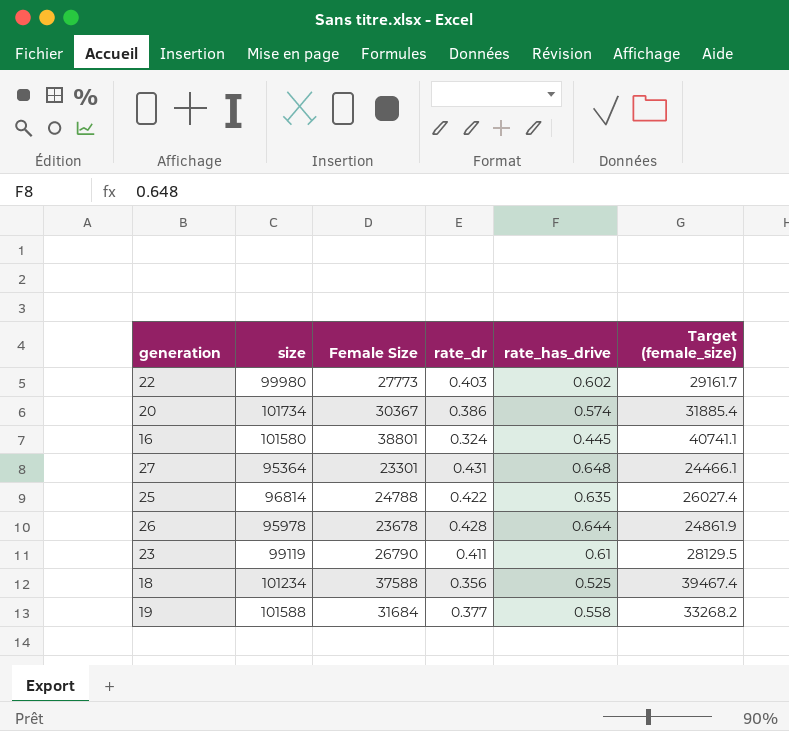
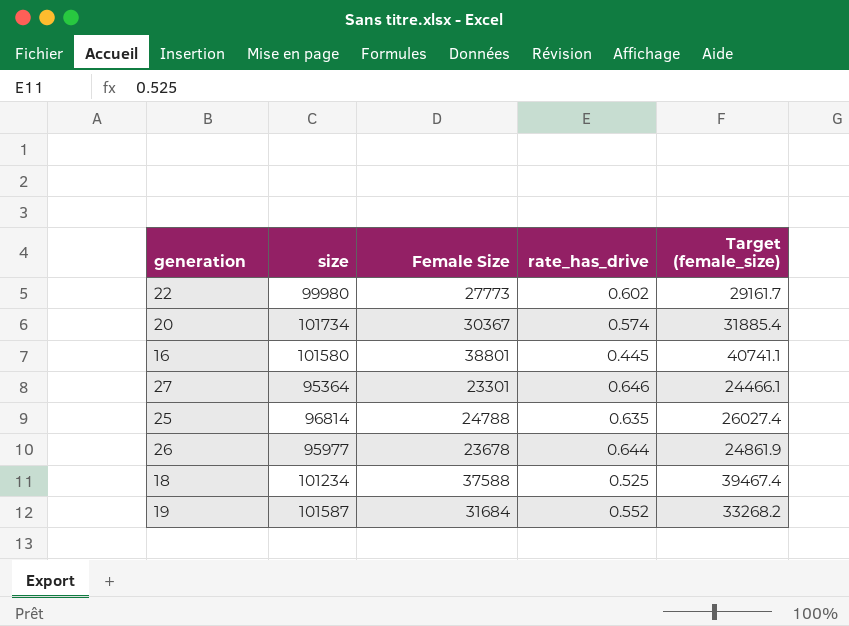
column rate_dr | position: 4 -> none
row 23: 99119 | 26790 | 0.411 | 0.61 | 28129.5 -> none
27 | rate_has_drive: 0.648 -> 0.646
26 | size: 95978 -> 95977
19 | size: 101588 -> 101587
19 | rate_has_drive: 0.558 -> 0.552

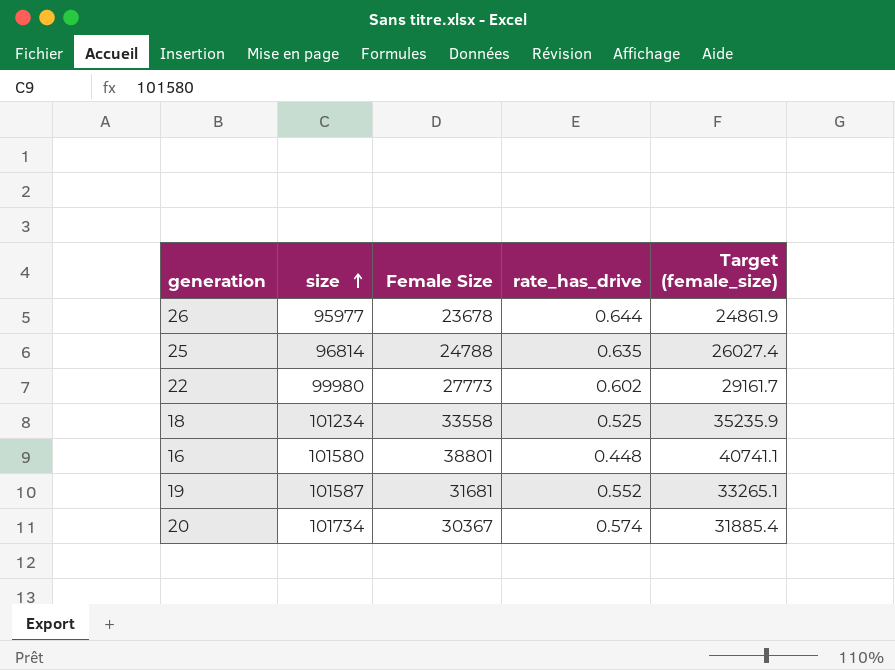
row order: none -> size ascending
row 27: 95364 | 23301 | 0.646 | 24466.1 -> none
18 | Female Size: 37588 -> 33558
18 | Target (female_size): 39467.4 -> 35235.9
16 | rate_has_drive: 0.445 -> 0.448
19 | Female Size: 31684 -> 31681
19 | Target (female_size): 33268.2 -> 33265.1

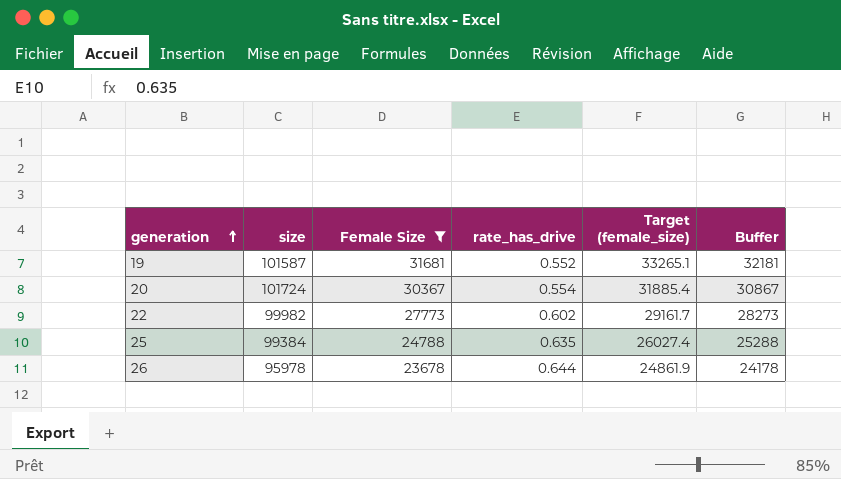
filter: none -> Female Size <= 31681
row order: size ascending -> generation ascending
column Buffer | formula: none -> [Female Size] + 500
20 | size: 101734 -> 101724
20 | rate_has_drive: 0.574 -> 0.554
22 | size: 99980 -> 99982
25 | size: 96814 -> 99384
26 | size: 95977 -> 95978

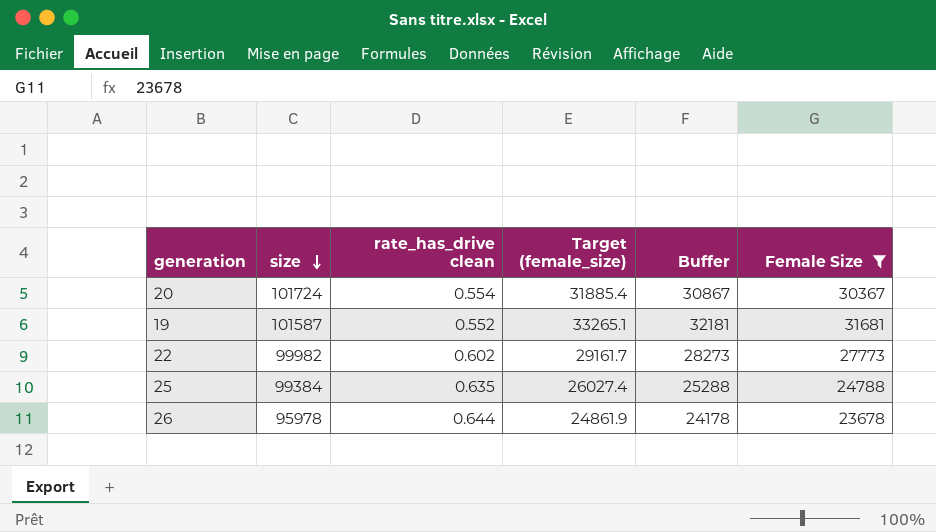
row order: generation ascending -> size descending
column name: rate_has_drive -> rate_has_drive clean
column Female Size | position: 3 -> 6

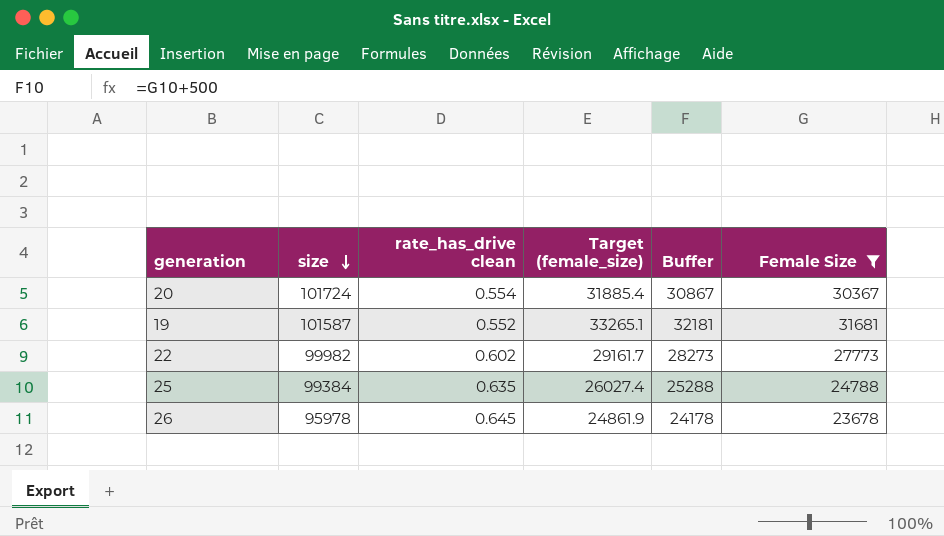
26 | rate_has_drive clean: 0.644 -> 0.645

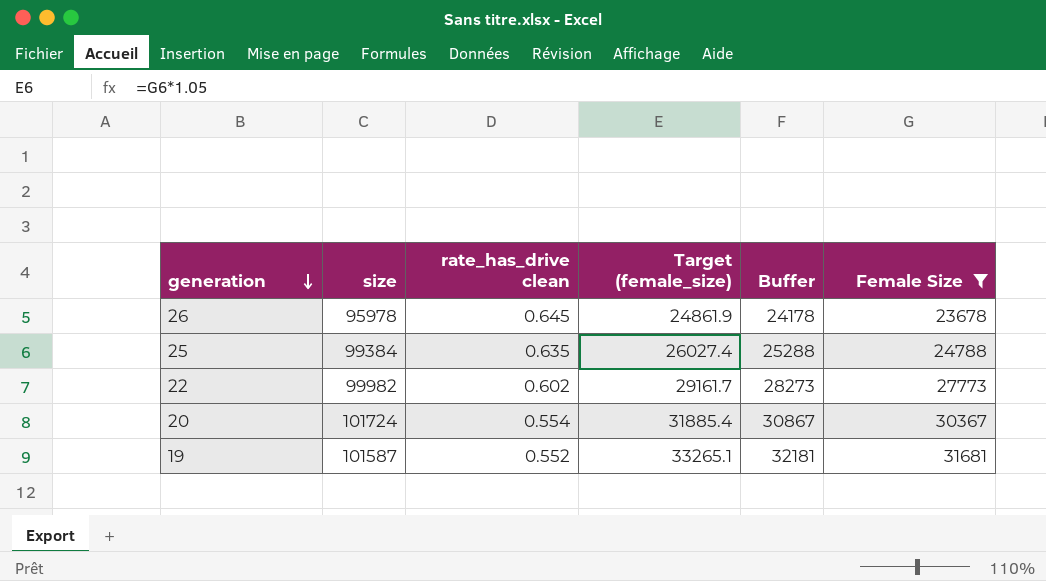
row order: size descending -> generation descending

